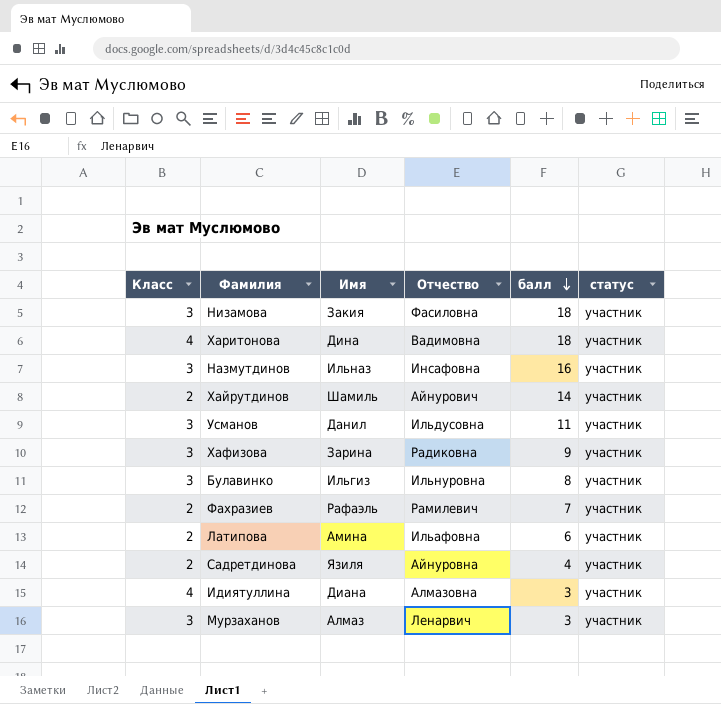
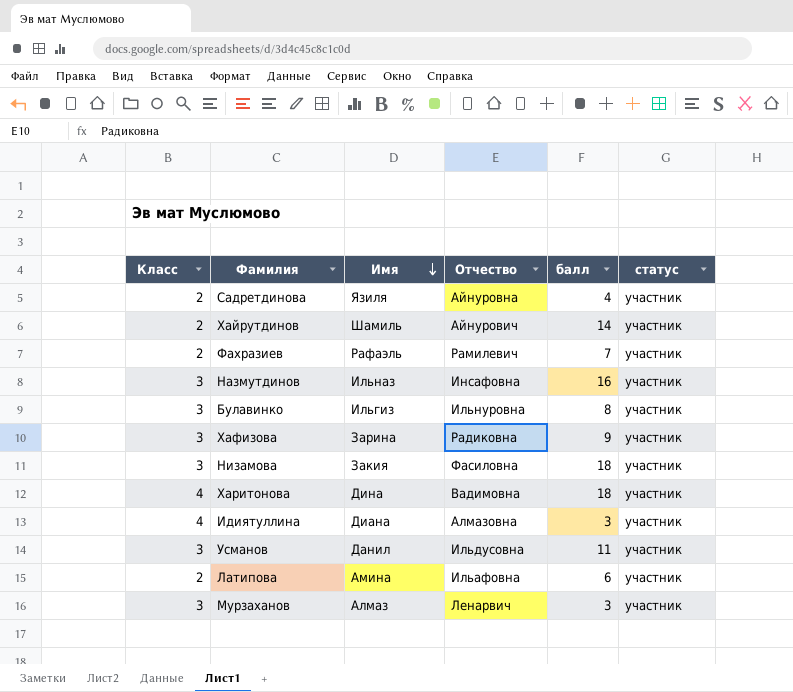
row order: балл descending -> Имя descending

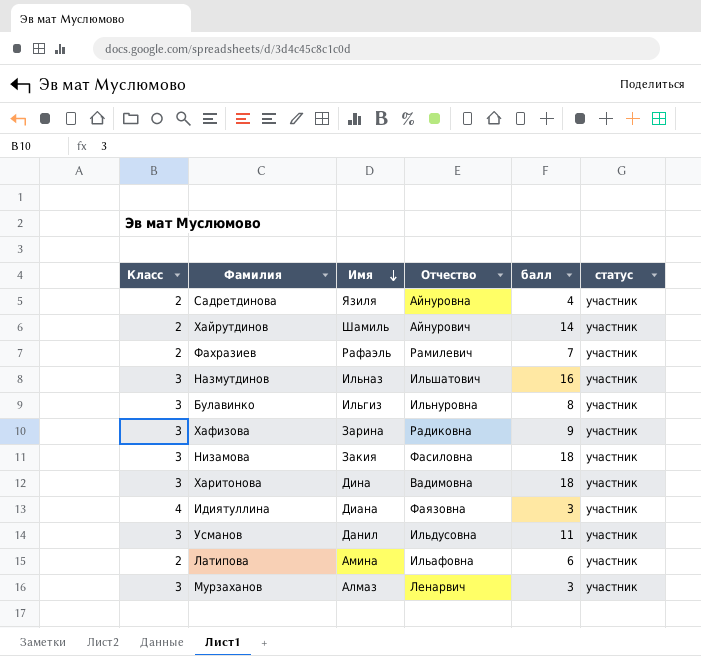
Назмутдинов | Отчество: Инсафовна -> Ильшатович
Харитонова | Класс: 4 -> 3
Идиятуллина | Отчество: Алмазовна -> Фаязовна

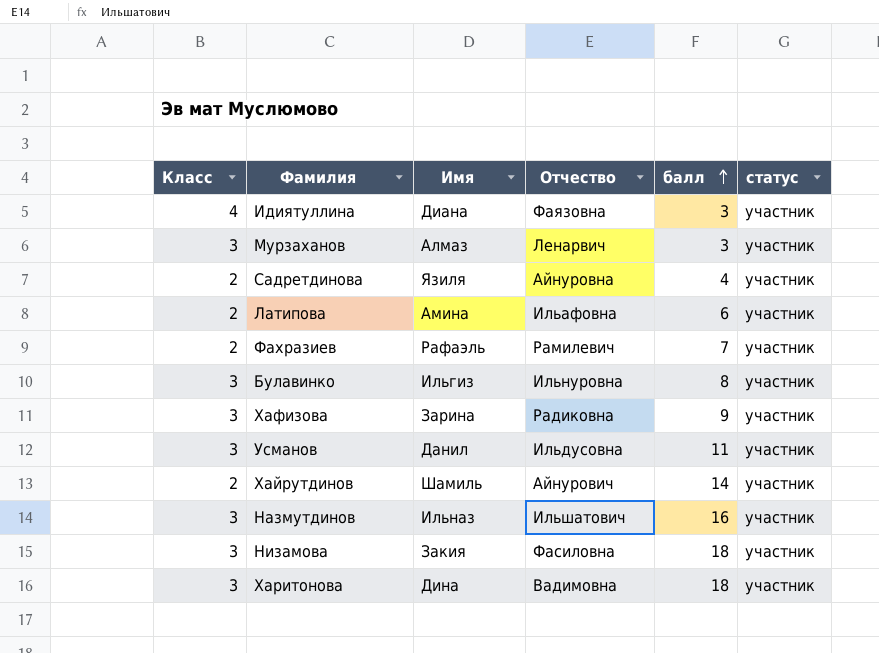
row order: Имя descending -> балл ascending

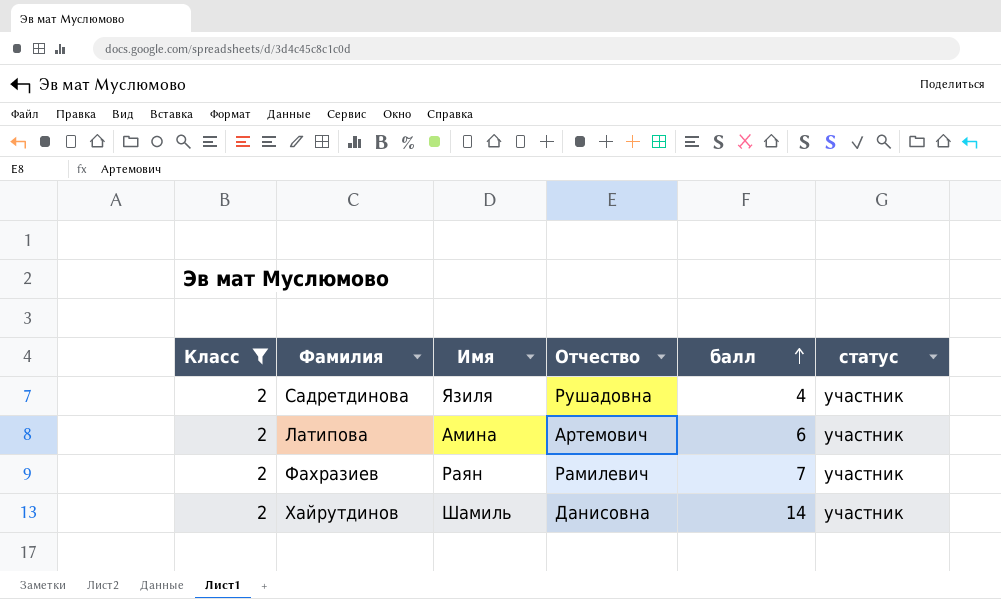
filter: none -> Класс = 2
Садретдинова | Отчество: Айнуровна -> Рушадовна
Латипова | Отчество: Ильафовна -> Артемович
Фахразиев | Имя: Рафаэль -> Раян
Хайрутдинов | Отчество: Айнурович -> Данисовна

